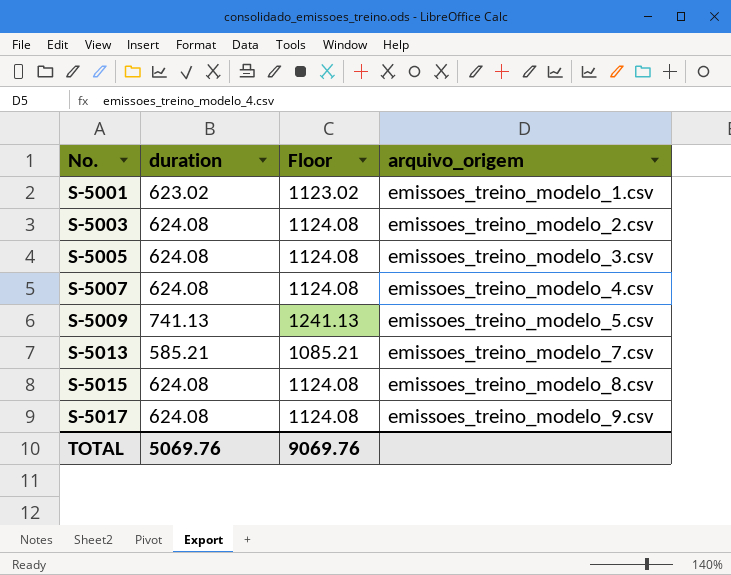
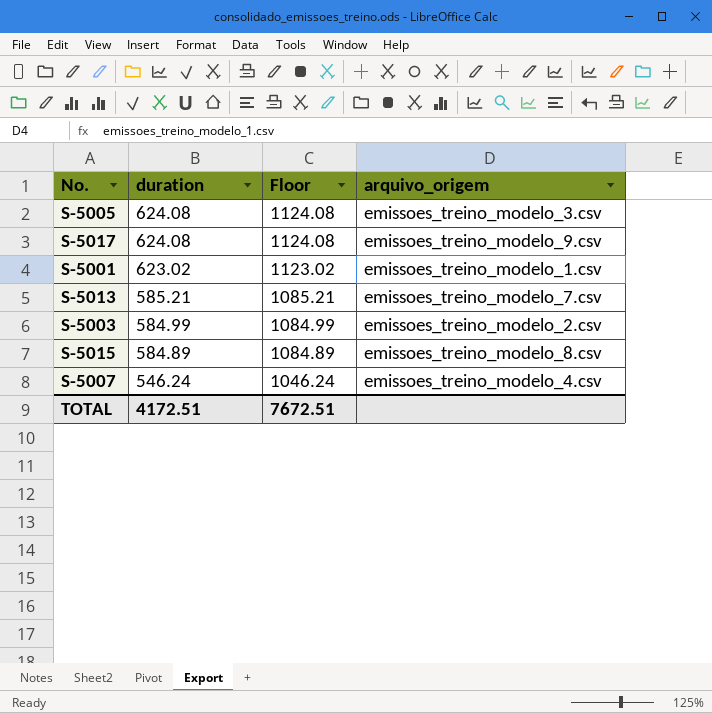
row order: No. ascending -> duration descending
row S-5009: 741.13 | 1241.13 | emissoes_treino_modelo_5.csv -> none
S-5003 | duration: 624.08 -> 584.99
S-5003 | Floor: 1124.08 -> 1084.99
S-5015 | duration: 624.08 -> 584.89
S-5015 | Floor: 1124.08 -> 1084.89
S-5007 | duration: 624.08 -> 546.24
S-5007 | Floor: 1124.08 -> 1046.24
TOTAL | duration: 5069.76 -> 4172.51
TOTAL | Floor: 9069.76 -> 7672.51

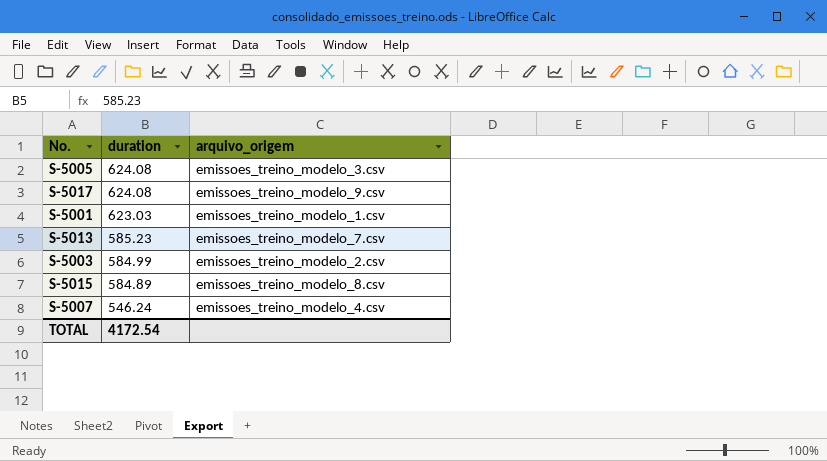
column Floor | formula: [duration] + 500 -> none
S-5001 | duration: 623.02 -> 623.03
S-5013 | duration: 585.21 -> 585.23
TOTAL | duration: 4172.51 -> 4172.54

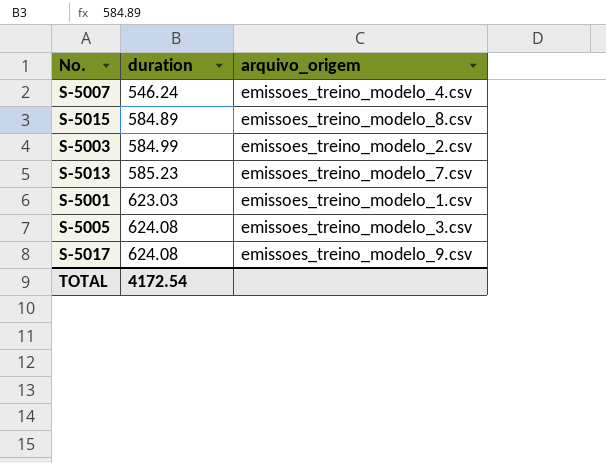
row order: duration descending -> duration ascending

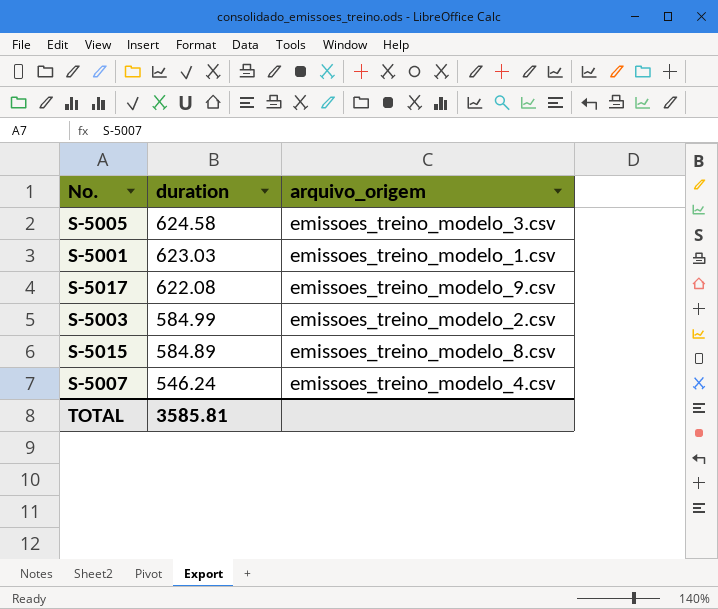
row order: duration ascending -> duration descending
row S-5013: 585.23 | emissoes_treino_modelo_7.csv -> none
S-5005 | duration: 624.08 -> 624.58
S-5017 | duration: 624.08 -> 622.08
TOTAL | duration: 4172.54 -> 3585.81

